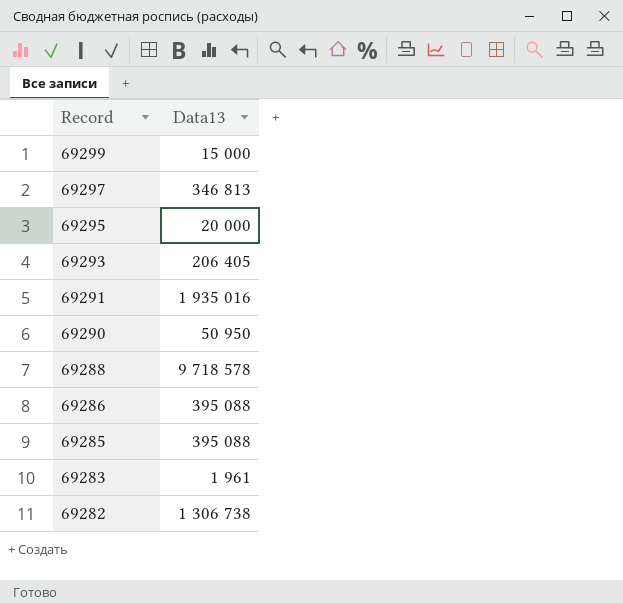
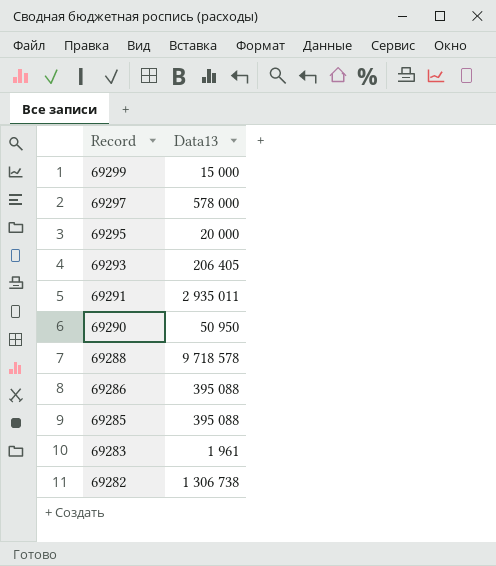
69297 | Data13: 346 813 -> 578 000
69291 | Data13: 1 935 016 -> 2 935 011

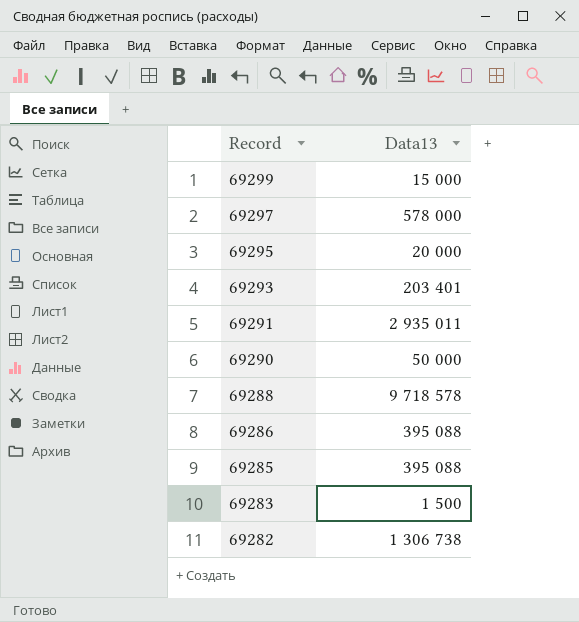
69293 | Data13: 206 405 -> 203 401
69290 | Data13: 50 950 -> 50 000
69283 | Data13: 1 961 -> 1 500

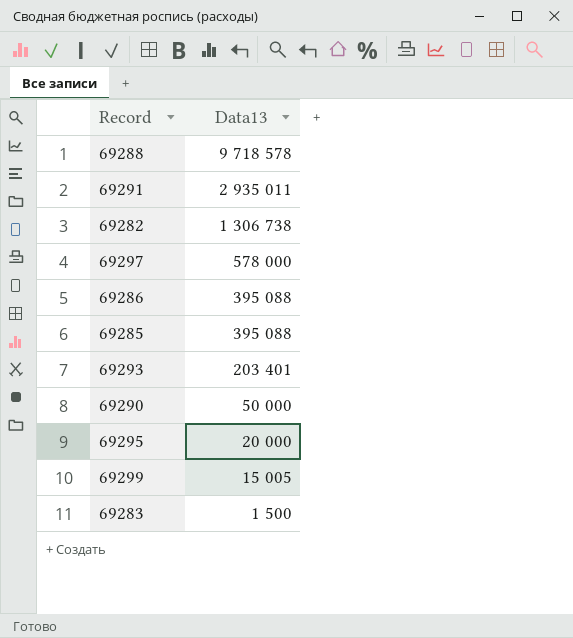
row order: Record descending -> Data13 descending
69299 | Data13: 15 000 -> 15 005

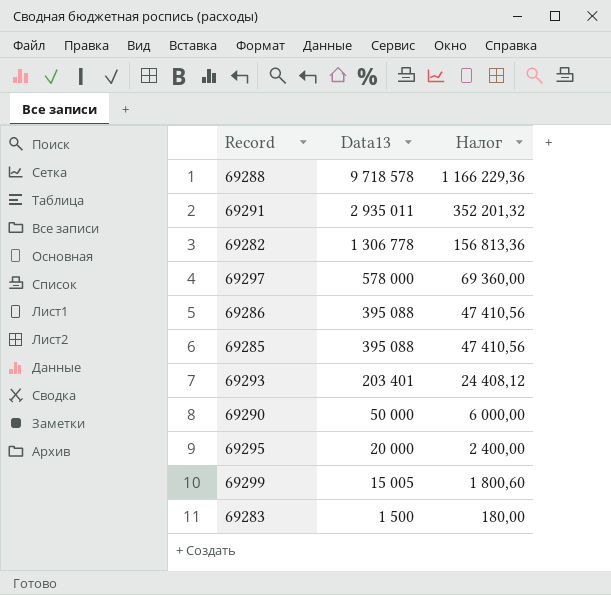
column Налог | formula: none -> [Data13] * 0,12
69282 | Data13: 1 306 738 -> 1 306 778

